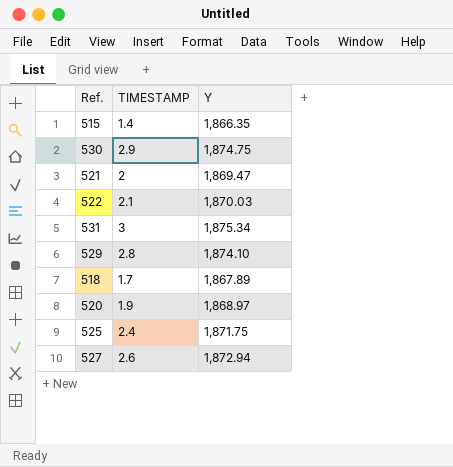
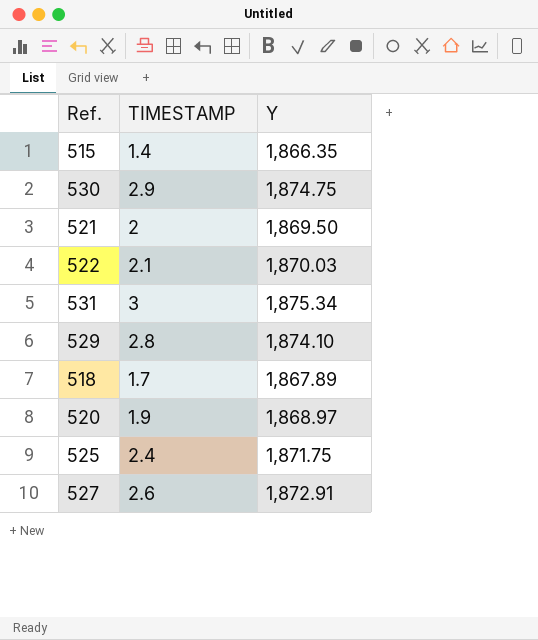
521 | Y: 1,869.47 -> 1,869.50
527 | Y: 1,872.94 -> 1,872.91

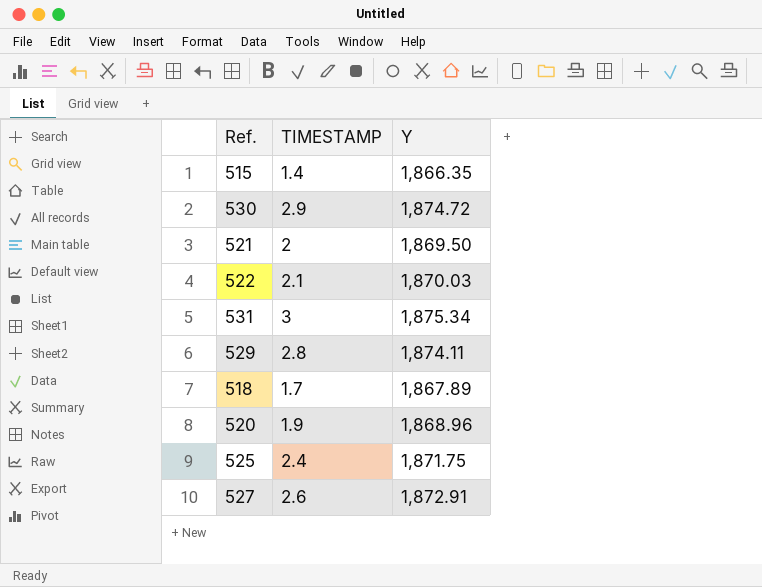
530 | Y: 1,874.75 -> 1,874.72
529 | Y: 1,874.10 -> 1,874.11
520 | Y: 1,868.97 -> 1,868.96

